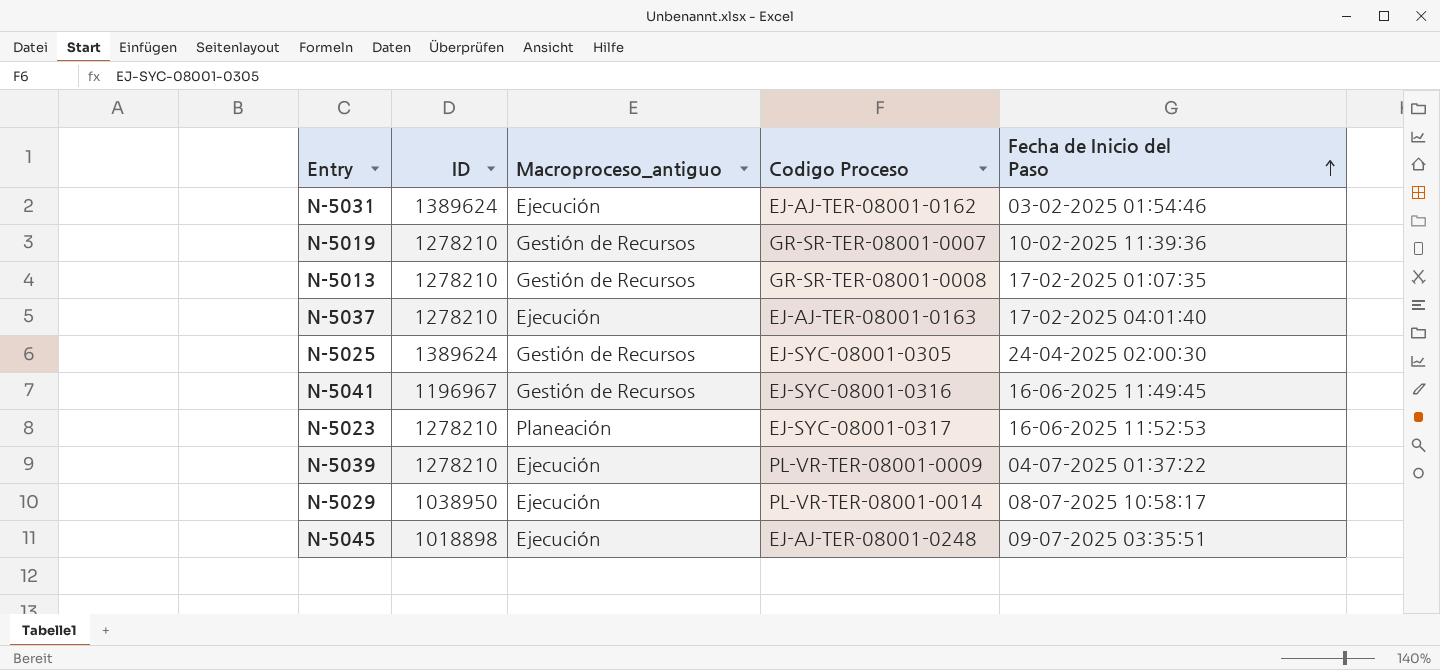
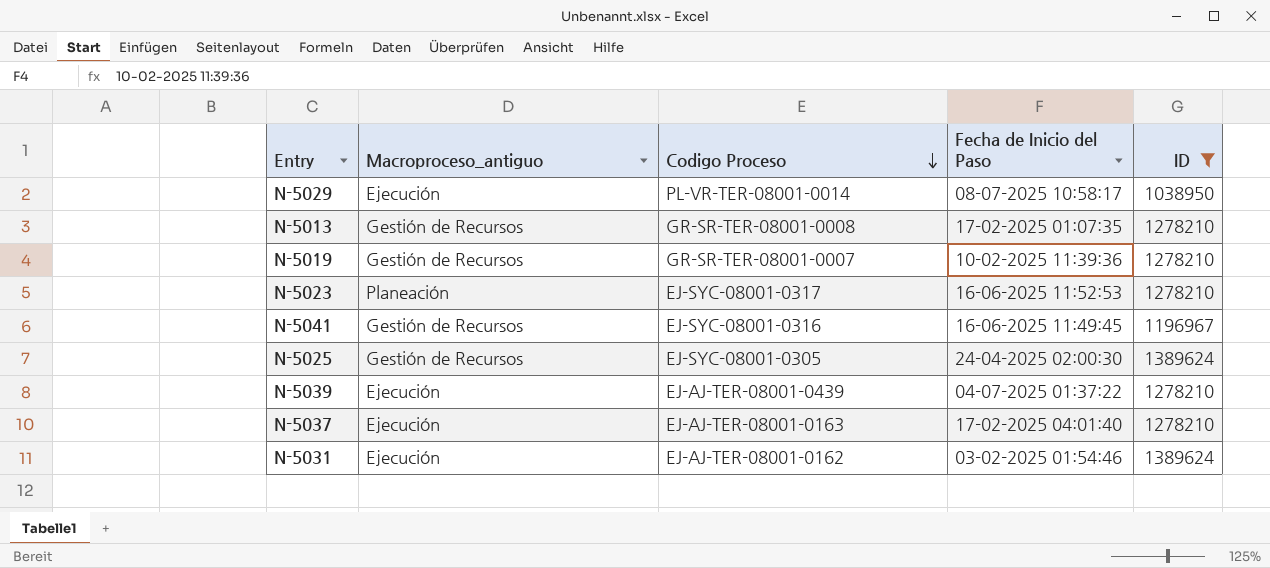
filter: none -> ID != 1018898
row order: Fecha de Inicio del Paso ascending -> Codigo Proceso descending
column ID | position: 2 -> 5
N-5039 | Codigo Proceso: PL-VR-TER-08001-0009 -> EJ-AJ-TER-08001-0439

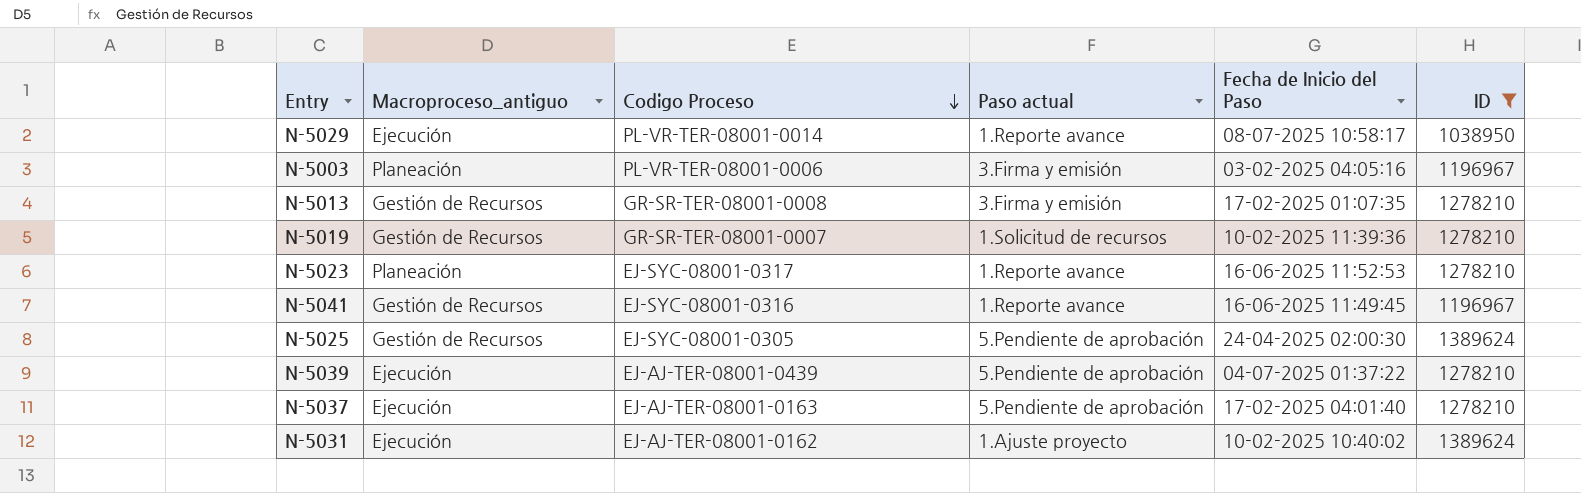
column Paso actual | position: none -> 4
row N-5003: none -> Planeación | PL-VR-TER-08001-0006 | 3.Firma y emisión | 03-02-2025 04:05:16 | 1196967
N-5031 | Fecha de Inicio del Paso: 03-02-2025 01:54:46 -> 10-02-2025 10:40:02

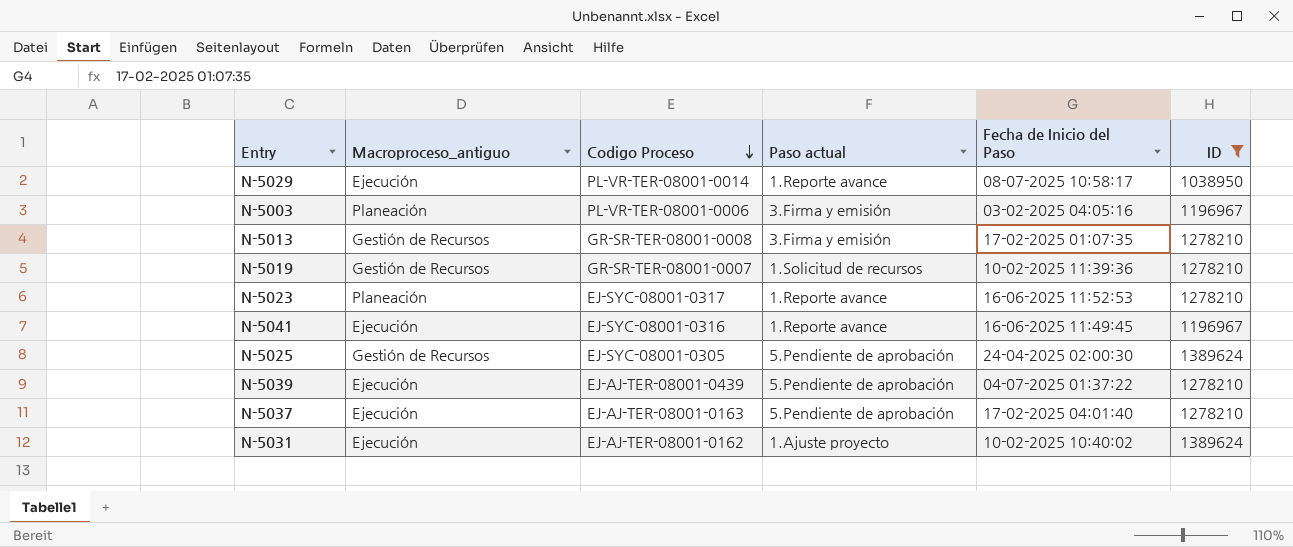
N-5041 | Macroproceso_antiguo: Gestión de Recursos -> Ejecución

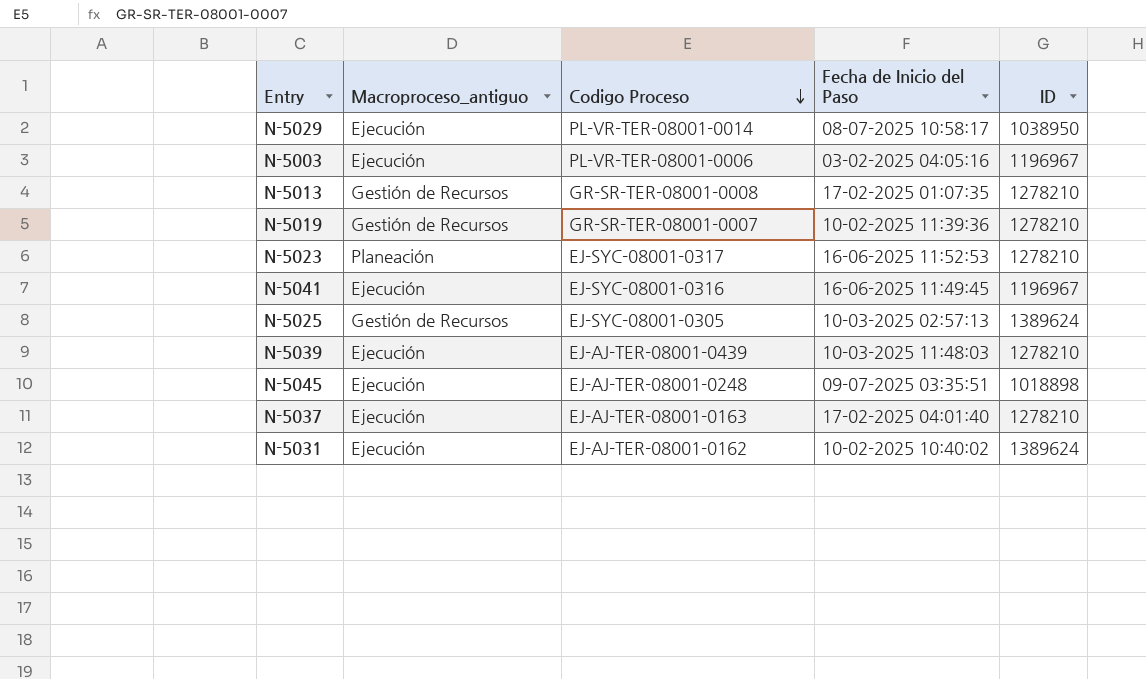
filter: ID != 1018898 -> none
column Paso actual | position: 4 -> none
N-5003 | Macroproceso_antiguo: Planeación -> Ejecución
N-5025 | Fecha de Inicio del Paso: 24-04-2025 02:00:30 -> 10-03-2025 02:57:13
N-5039 | Fecha de Inicio del Paso: 04-07-2025 01:37:22 -> 10-03-2025 11:48:03

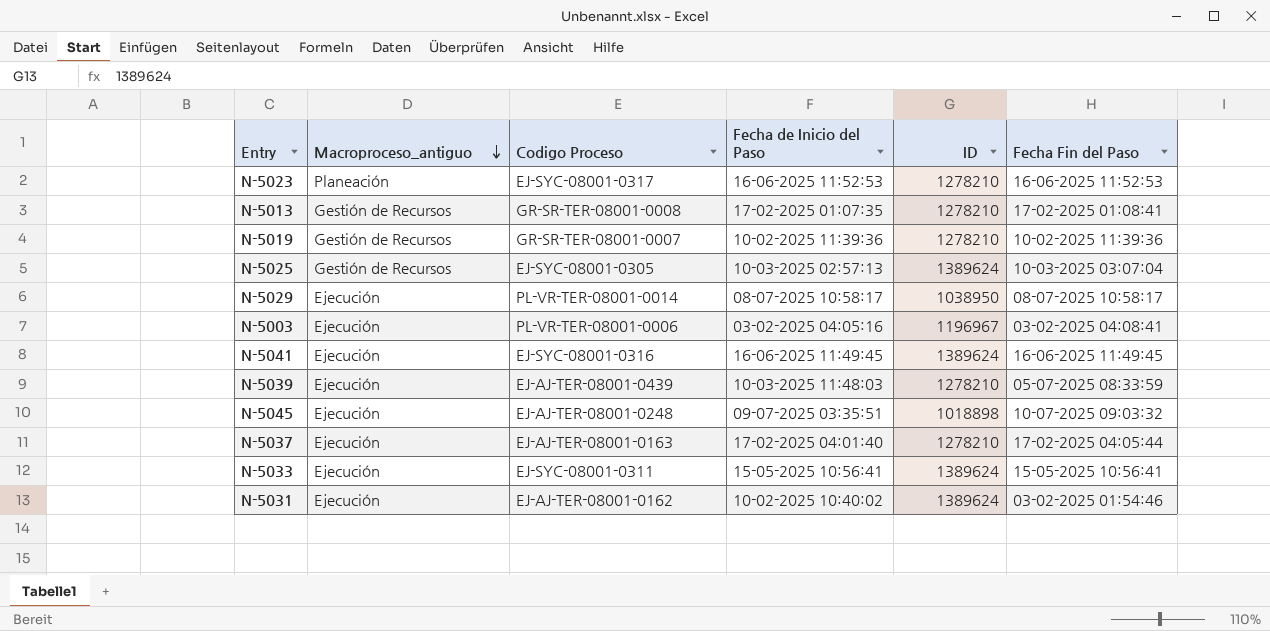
row order: Codigo Proceso descending -> Macroproceso_antiguo descending
column Fecha Fin del Paso | position: none -> 6
N-5041 | ID: 1196967 -> 1389624
row N-5033: none -> Ejecución | EJ-SYC-08001-0311 | 15-05-2025 10:56:41 | 1389624 | 15-05-2025 10:56:41

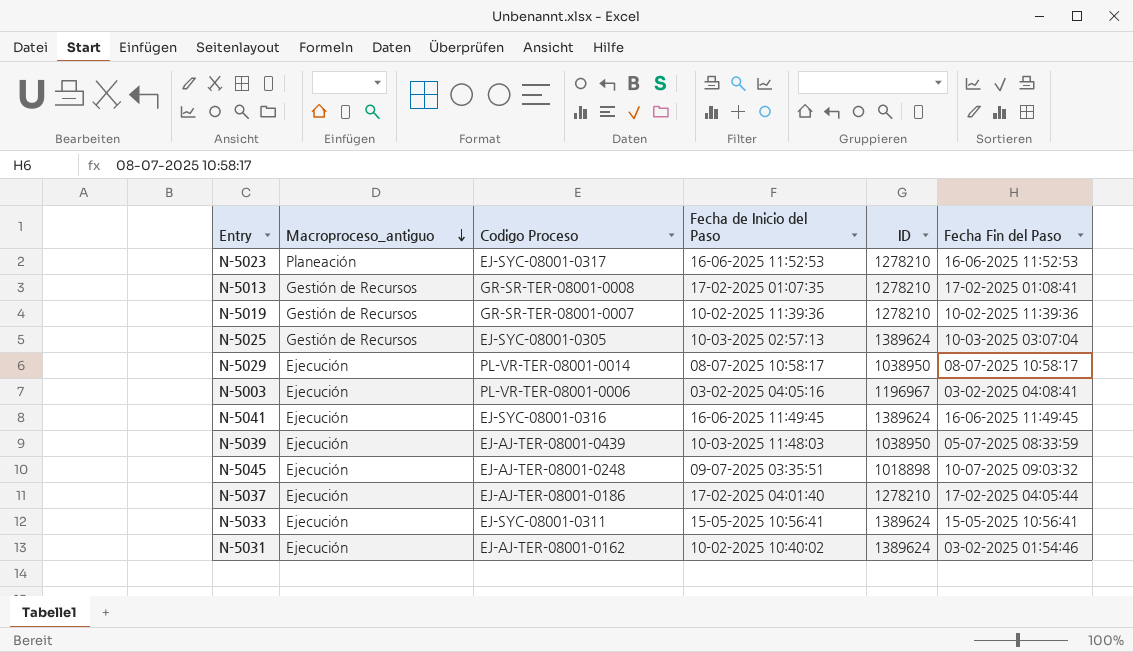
N-5039 | ID: 1278210 -> 1038950
N-5037 | Codigo Proceso: EJ-AJ-TER-08001-0163 -> EJ-AJ-TER-08001-0186

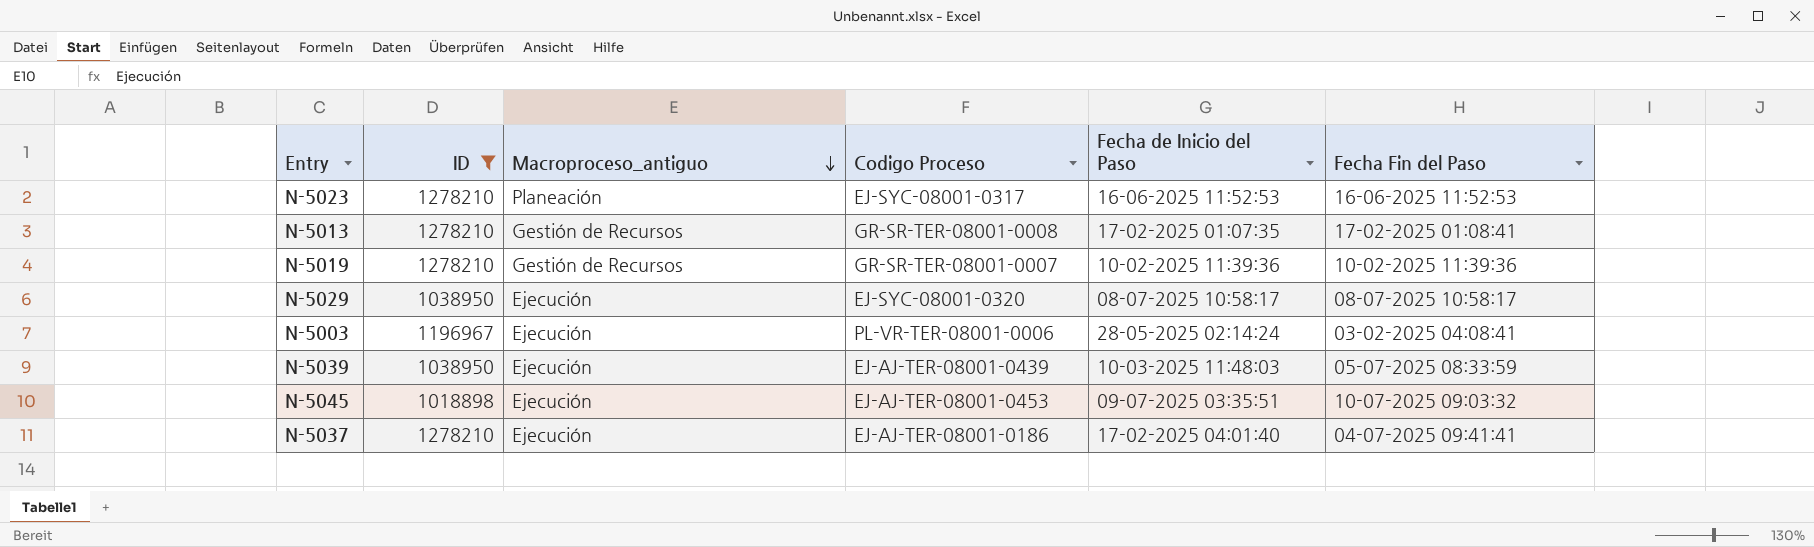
filter: none -> ID != 1389624
column ID | position: 5 -> 2
N-5029 | Codigo Proceso: PL-VR-TER-08001-0014 -> EJ-SYC-08001-0320
N-5003 | Fecha de Inicio del Paso: 03-02-2025 04:05:16 -> 28-05-2025 02:14:24
N-5045 | Codigo Proceso: EJ-AJ-TER-08001-0248 -> EJ-AJ-TER-08001-0453
N-5037 | Fecha Fin del Paso: 17-02-2025 04:05:44 -> 04-07-2025 09:41:41

